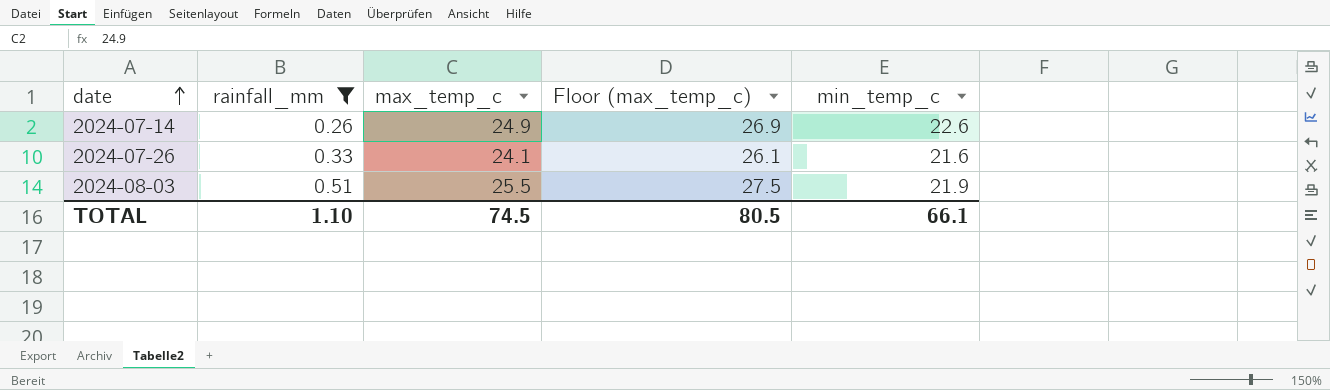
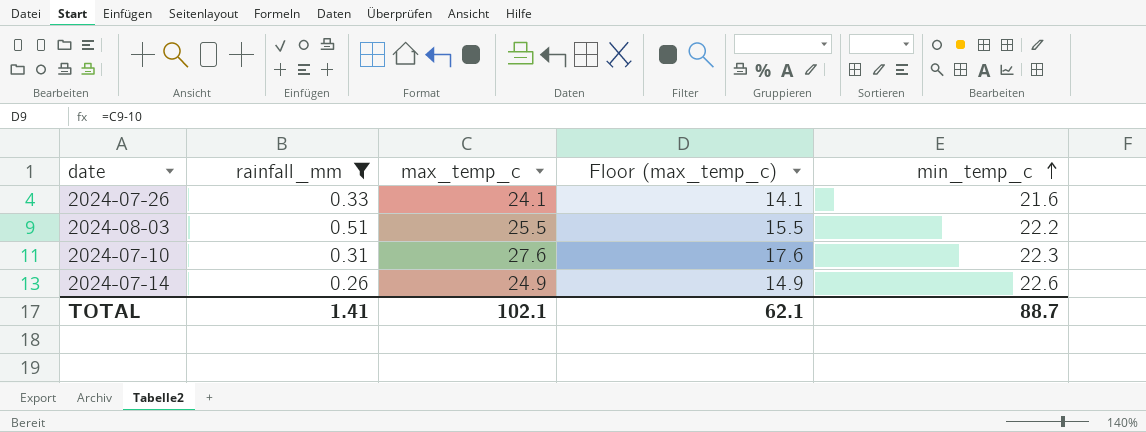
row order: date ascending -> min_temp_c ascending
column Floor (max_temp_c) | formula: [max_temp_c] + 2 -> [max_temp_c] - 10
2024-08-03 | min_temp_c: 21.9 -> 22.2
row 2024-07-10: none -> 0.31 | 27.6 | 17.6 | 22.3
TOTAL | rainfall_mm: 1.10 -> 1.41
TOTAL | max_temp_c: 74.5 -> 102.1
TOTAL | Floor (max_temp_c): 80.5 -> 62.1
TOTAL | min_temp_c: 66.1 -> 88.7

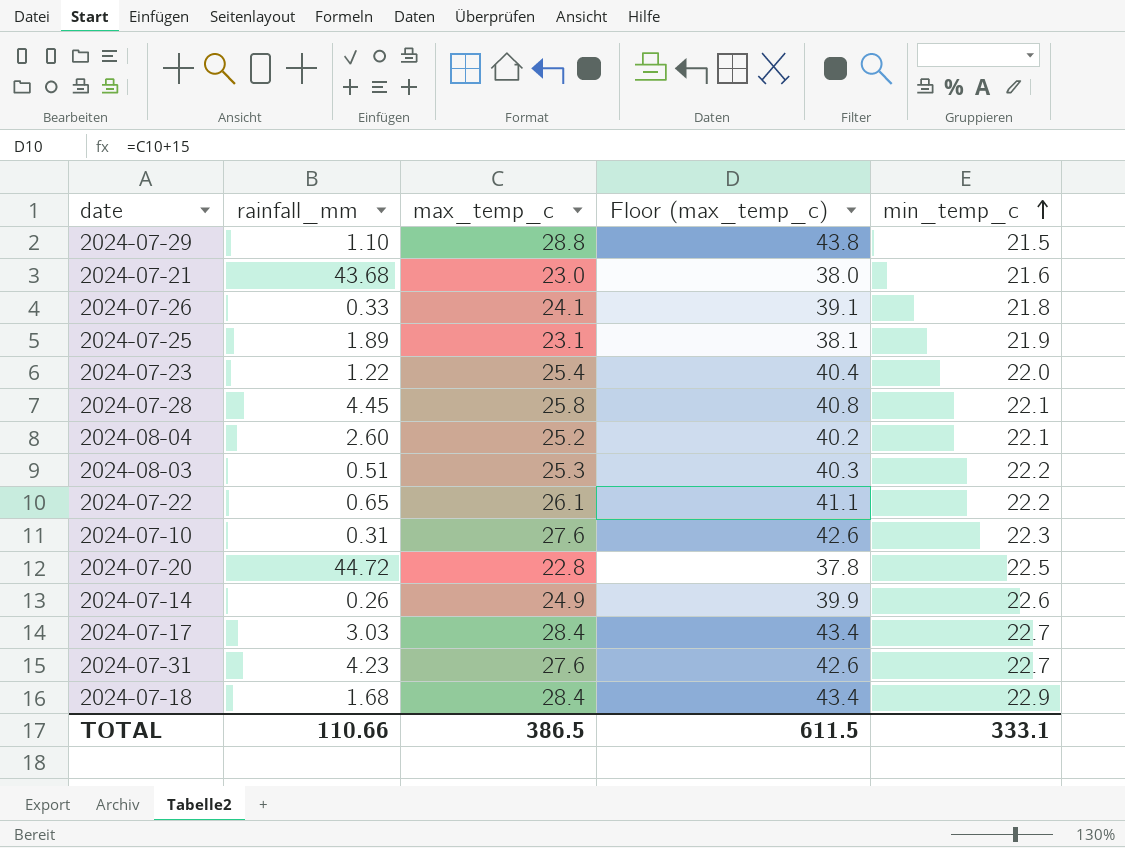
filter: rainfall_mm <= 0.51 -> none
column Floor (max_temp_c) | formula: [max_temp_c] - 10 -> [max_temp_c] + 15
2024-07-26 | min_temp_c: 21.6 -> 21.8
2024-08-03 | max_temp_c: 25.5 -> 25.3
TOTAL | rainfall_mm: 1.41 -> 110.66
TOTAL | max_temp_c: 102.1 -> 386.5
TOTAL | Floor (max_temp_c): 62.1 -> 611.5
TOTAL | min_temp_c: 88.7 -> 333.1

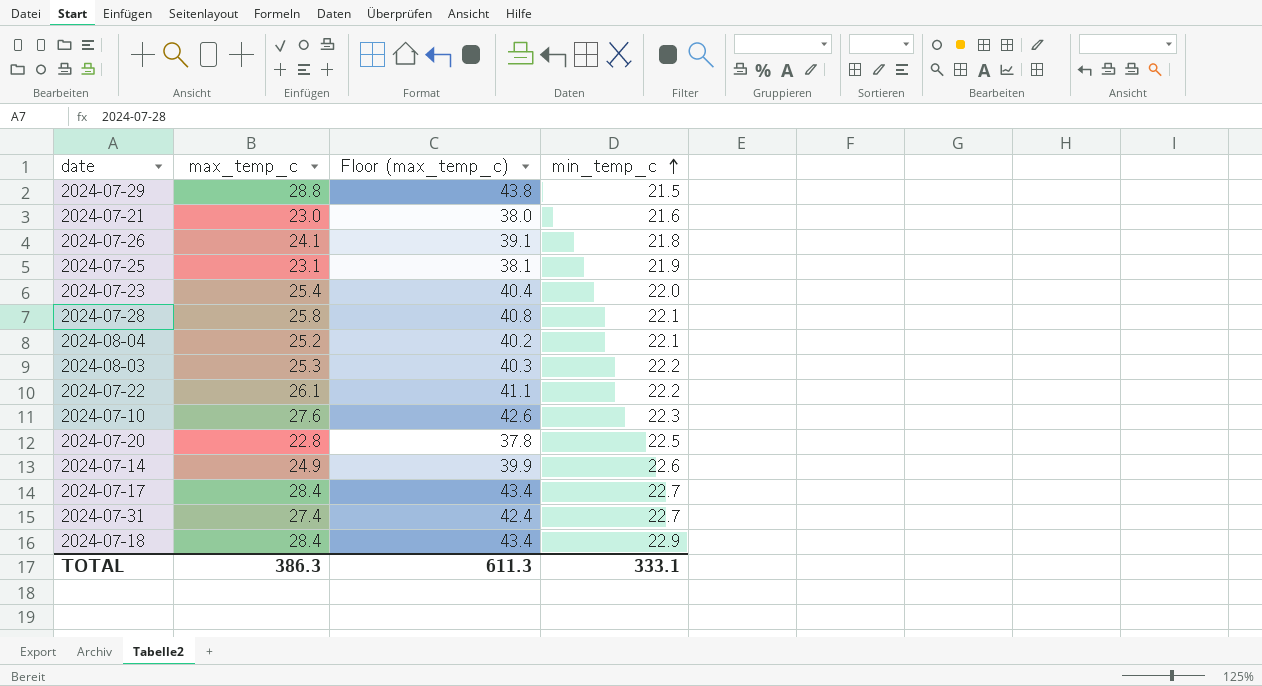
column rainfall_mm | position: 2 -> none
2024-07-31 | max_temp_c: 27.6 -> 27.4
2024-07-31 | Floor (max_temp_c): 42.6 -> 42.4
TOTAL | max_temp_c: 386.5 -> 386.3
TOTAL | Floor (max_temp_c): 611.5 -> 611.3

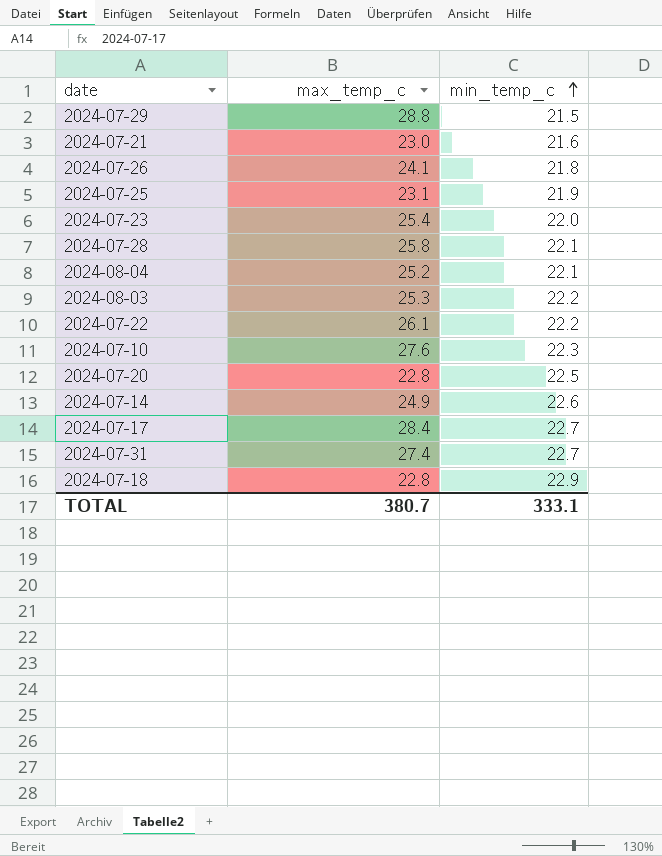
column Floor (max_temp_c) | formula: [max_temp_c] + 15 -> none
2024-07-18 | max_temp_c: 28.4 -> 22.8
TOTAL | max_temp_c: 386.3 -> 380.7

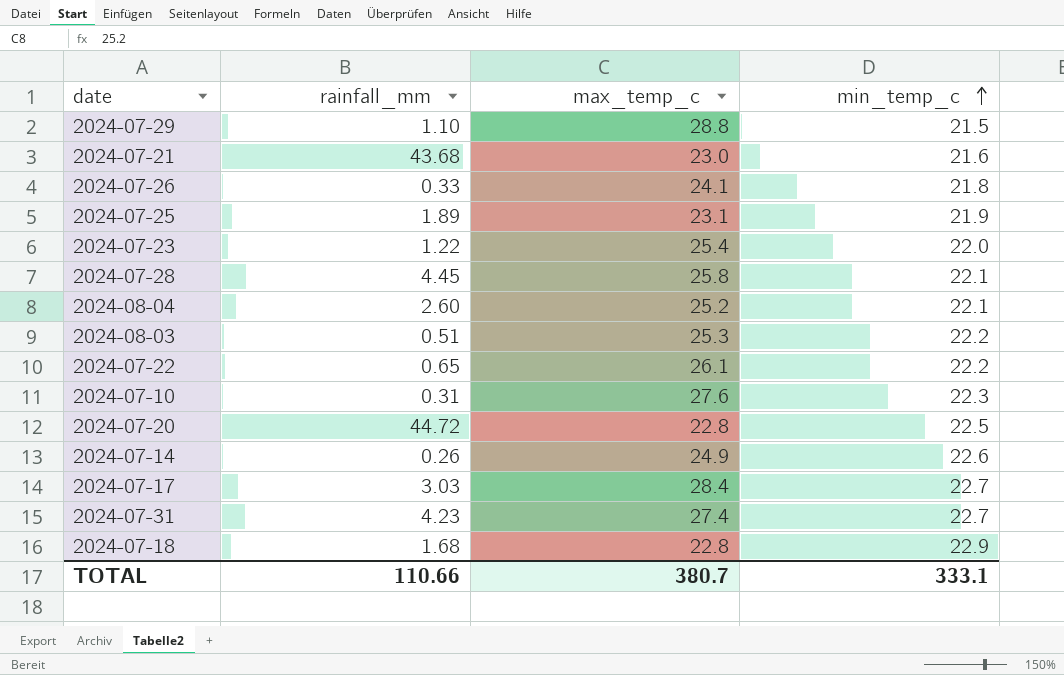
column rainfall_mm | position: none -> 2

